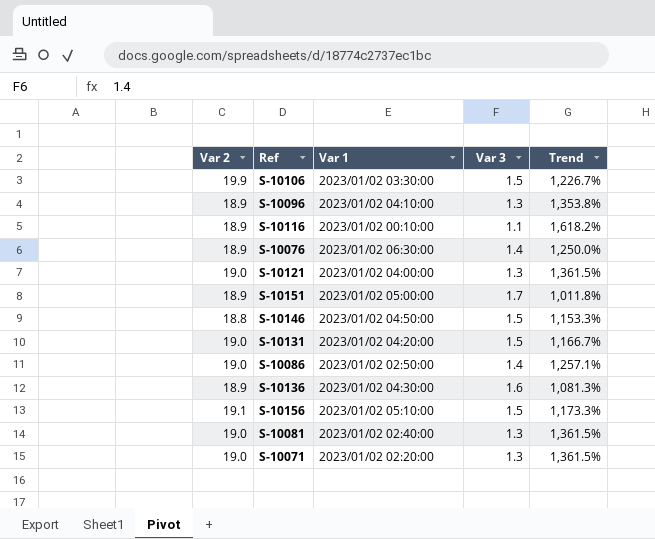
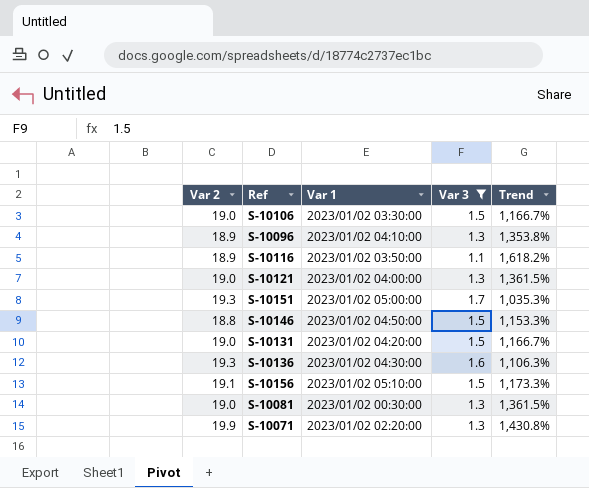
filter: none -> Var 3 != 1.4
S-10106 | Var 2: 19.9 -> 19.0
S-10106 | Trend: 1,226.7% -> 1,166.7%
S-10116 | Var 1: 2023/01/02 00:10:00 -> 2023/01/02 03:50:00
S-10151 | Var 2: 18.9 -> 19.3
S-10151 | Trend: 1,011.8% -> 1,035.3%
S-10136 | Var 2: 18.9 -> 19.3
S-10136 | Trend: 1,081.3% -> 1,106.3%
S-10081 | Var 1: 2023/01/02 02:40:00 -> 2023/01/02 00:30:00
S-10071 | Var 2: 19.0 -> 19.9
S-10071 | Trend: 1,361.5% -> 1,430.8%

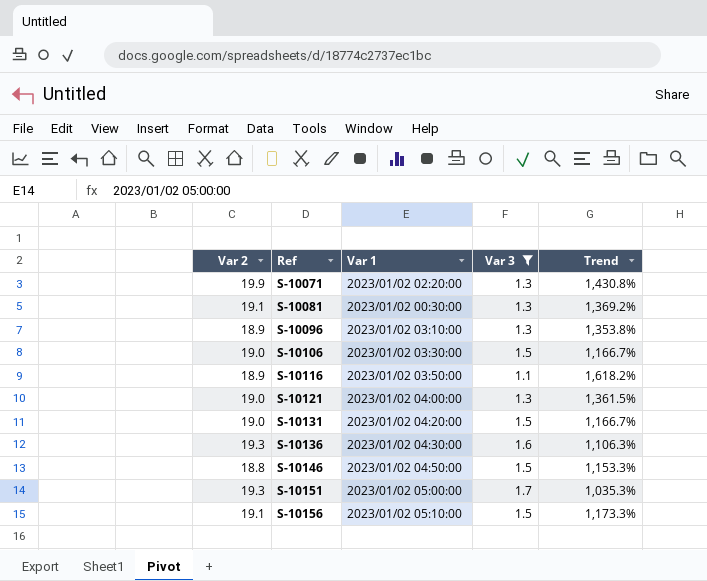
row order: none -> Ref ascending
S-10081 | Var 2: 19.0 -> 19.1
S-10081 | Trend: 1,361.5% -> 1,369.2%
S-10096 | Var 1: 2023/01/02 04:10:00 -> 2023/01/02 03:10:00

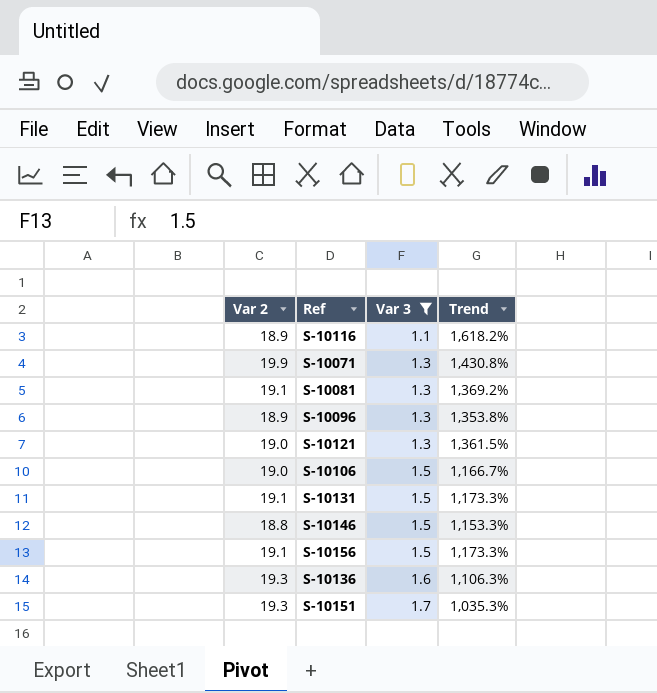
row order: Ref ascending -> Var 3 ascending
column Var 1 | position: 3 -> none
S-10131 | Var 2: 19.0 -> 19.1
S-10131 | Trend: 1,166.7% -> 1,173.3%

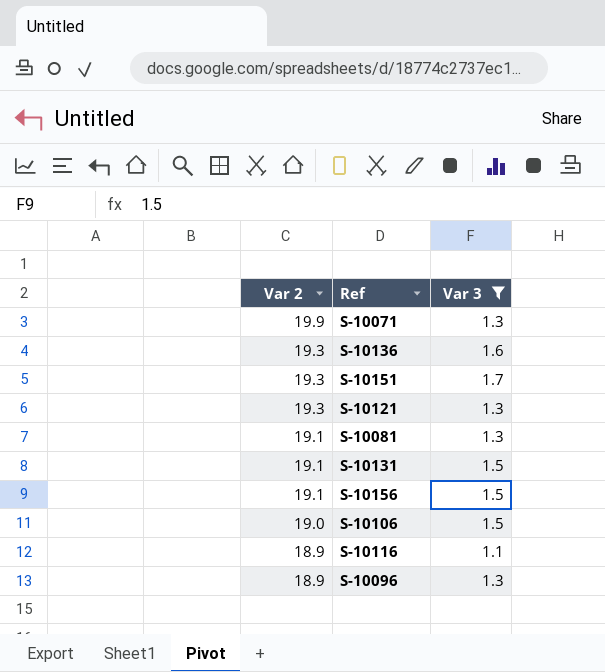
row order: Var 3 ascending -> Var 2 descending
column Trend | formula: ([Var 2] - [Var 3]) / [Var 3] -> none
row S-10146: 18.8 | 1.5 | 1,153.3% -> none
S-10121 | Var 2: 19.0 -> 19.3

